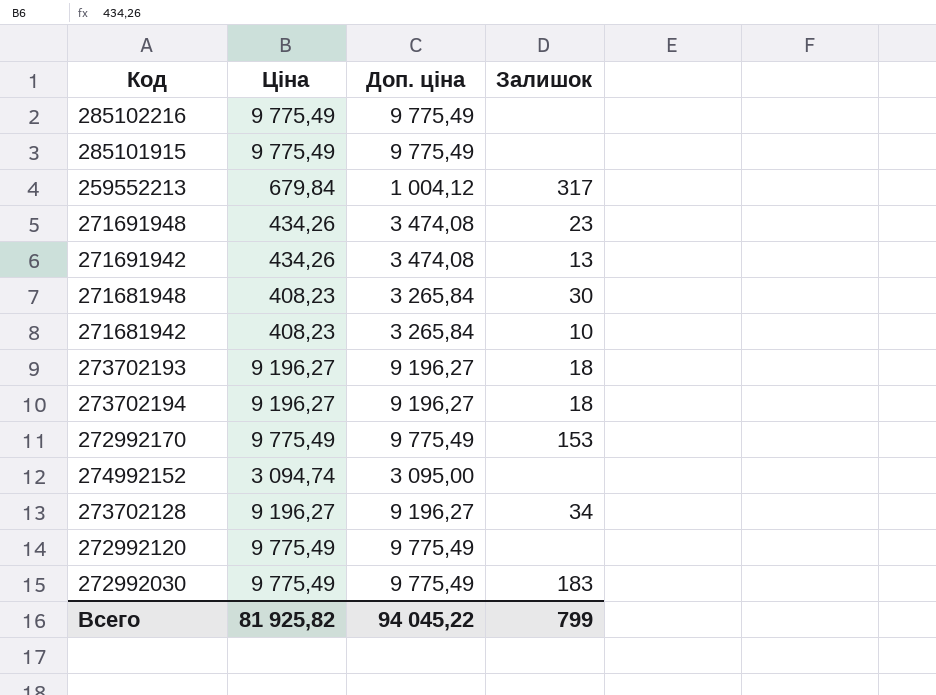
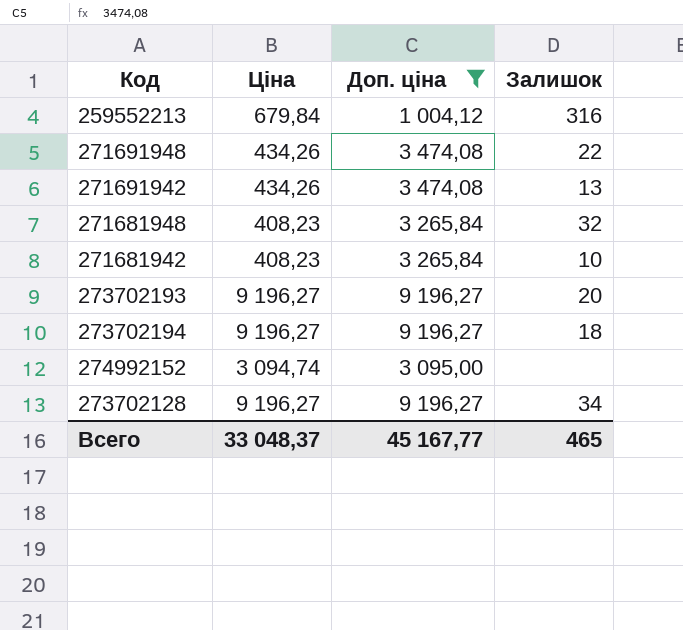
filter: none -> Доп. ціна != 9 775,49
259552213 | Залишок: 317 -> 316
271691948 | Залишок: 23 -> 22
271681948 | Залишок: 30 -> 32
273702193 | Залишок: 18 -> 20
Всего | Ціна: 81 925,82 -> 33 048,37
Всего | Доп. ціна: 94 045,22 -> 45 167,77
Всего | Залишок: 799 -> 465

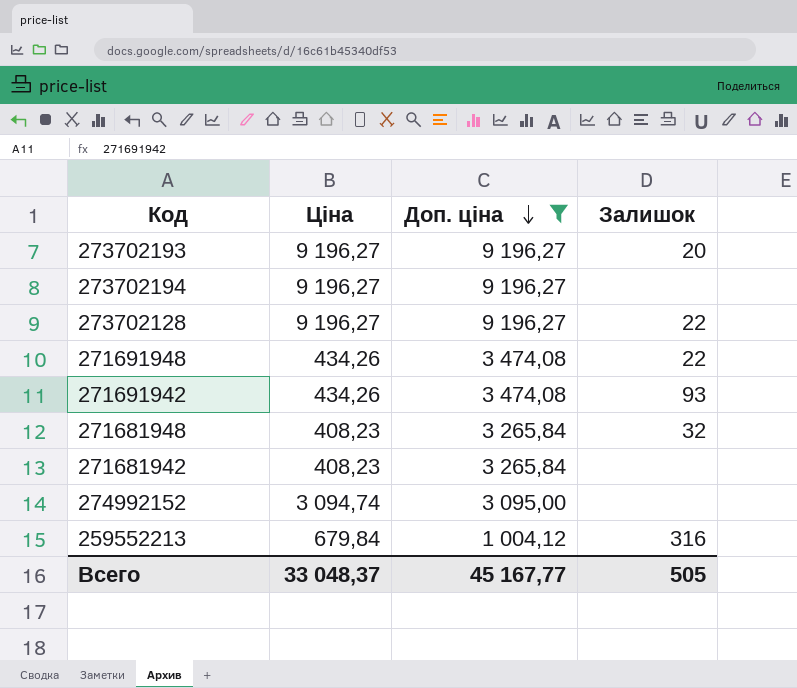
row order: none -> Доп. ціна descending
273702194 | Залишок: 18 -> none
273702128 | Залишок: 34 -> 22
271691942 | Залишок: 13 -> 93
271681942 | Залишок: 10 -> none
Всего | Залишок: 465 -> 505

